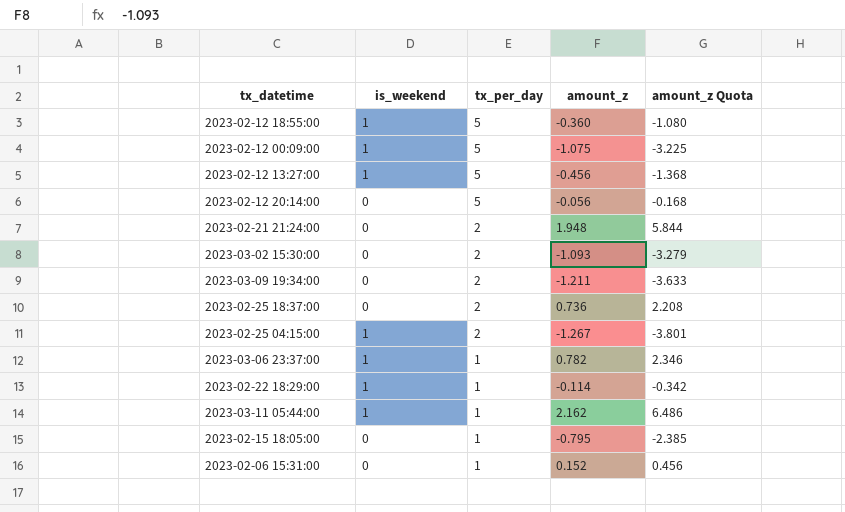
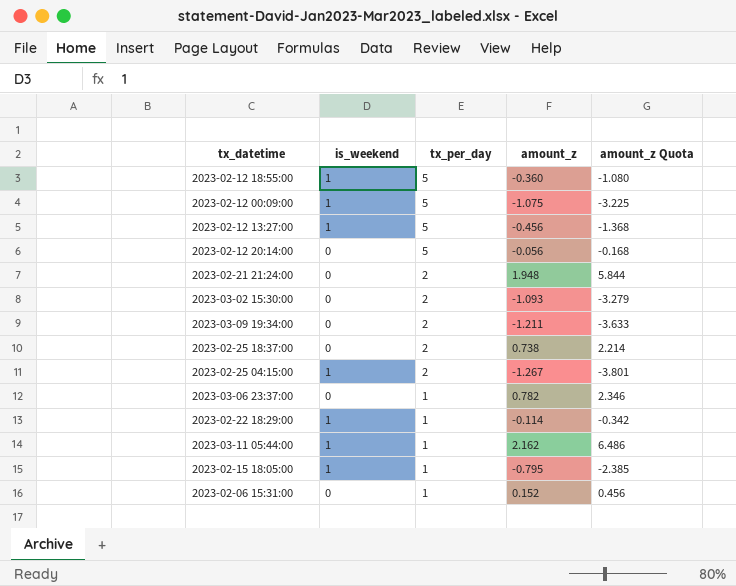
2023-02-25 18:37:00 | amount_z: 0.736 -> 0.738
2023-02-25 18:37:00 | amount_z Quota: 2.208 -> 2.214
2023-03-06 23:37:00 | is_weekend: 1 -> 0
2023-02-15 18:05:00 | is_weekend: 0 -> 1

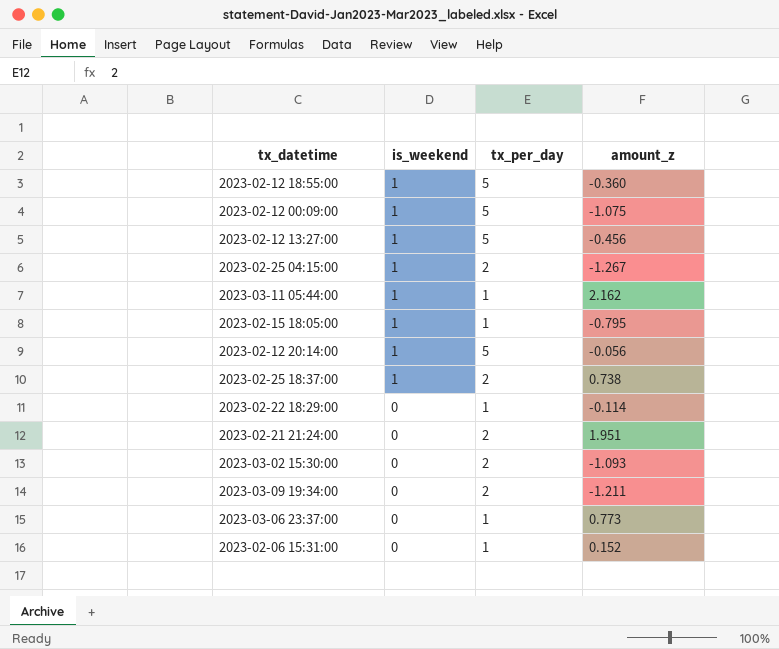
row order: tx_per_day descending -> is_weekend descending
column amount_z Quota | formula: [amount_z] * 3 -> none
2023-02-12 20:14:00 | is_weekend: 0 -> 1
2023-02-25 18:37:00 | is_weekend: 0 -> 1
2023-02-22 18:29:00 | is_weekend: 1 -> 0
2023-02-21 21:24:00 | amount_z: 1.948 -> 1.951
2023-03-06 23:37:00 | amount_z: 0.782 -> 0.773

